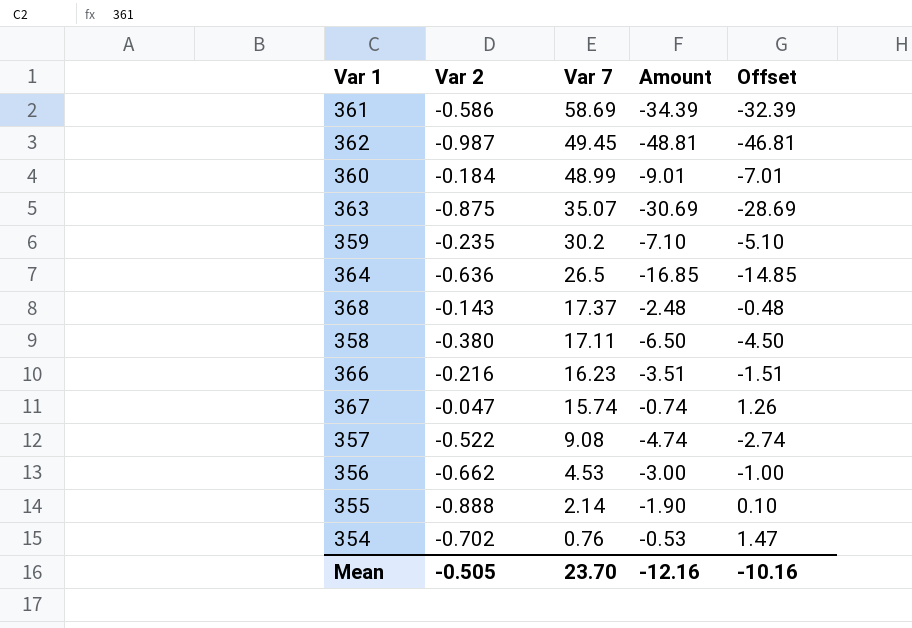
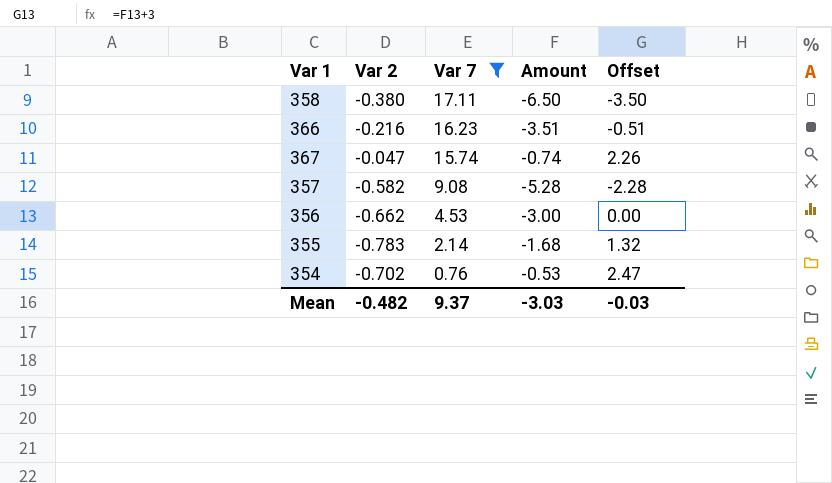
filter: none -> Var 7 <= 17.11
column Offset | formula: [Amount] + 2 -> [Amount] + 3
357 | Var 2: -0.522 -> -0.582
357 | Amount: -4.74 -> -5.28
355 | Var 2: -0.888 -> -0.783
355 | Amount: -1.90 -> -1.68
Mean | Var 2: -0.505 -> -0.482
Mean | Var 7: 23.70 -> 9.37
Mean | Amount: -12.16 -> -3.03
Mean | Offset: -10.16 -> -0.03

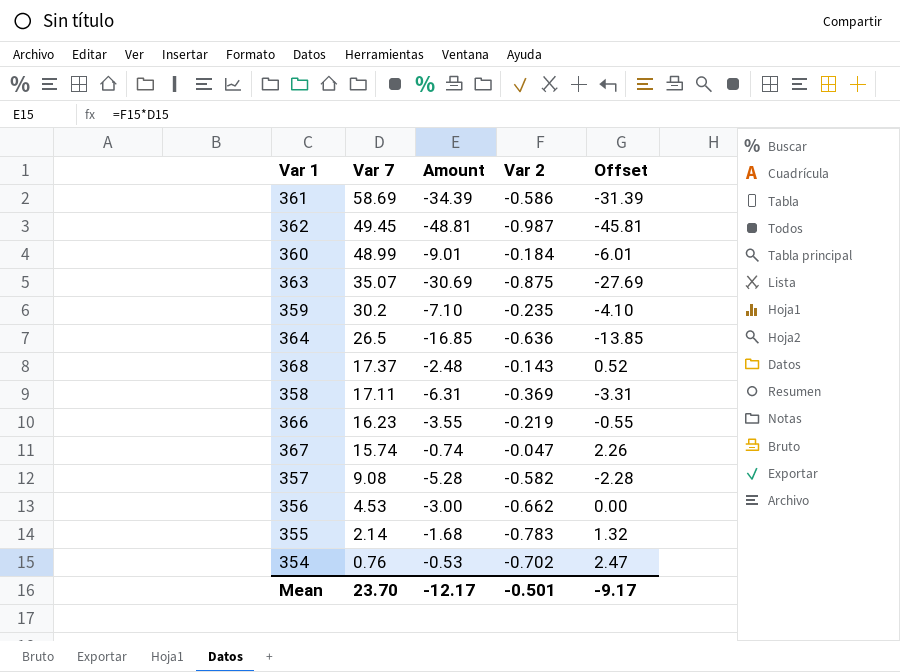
filter: Var 7 <= 17.11 -> none
column Var 2 | position: 2 -> 4
358 | Amount: -6.50 -> -6.31
358 | Var 2: -0.380 -> -0.369
358 | Offset: -3.50 -> -3.31
366 | Amount: -3.51 -> -3.55
366 | Var 2: -0.216 -> -0.219
366 | Offset: -0.51 -> -0.55
Mean | Var 7: 9.37 -> 23.70
Mean | Amount: -3.03 -> -12.17
Mean | Var 2: -0.482 -> -0.501
Mean | Offset: -0.03 -> -9.17

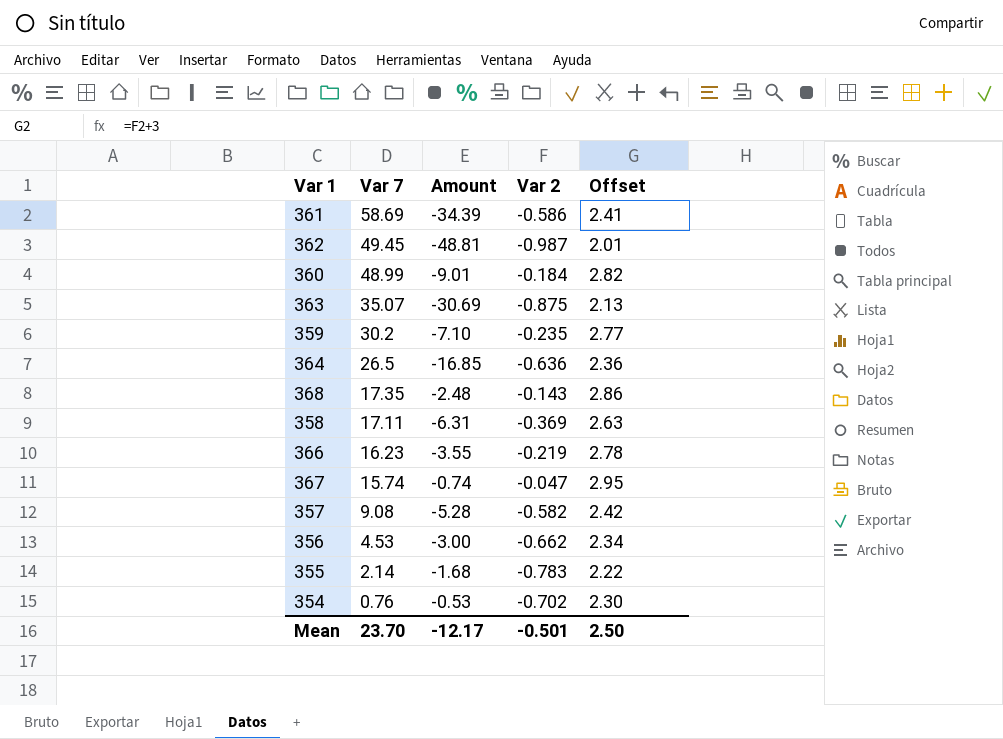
column Offset | formula: [Amount] + 3 -> [Var 2] + 3
368 | Var 7: 17.37 -> 17.35
Mean | Offset: -9.17 -> 2.50

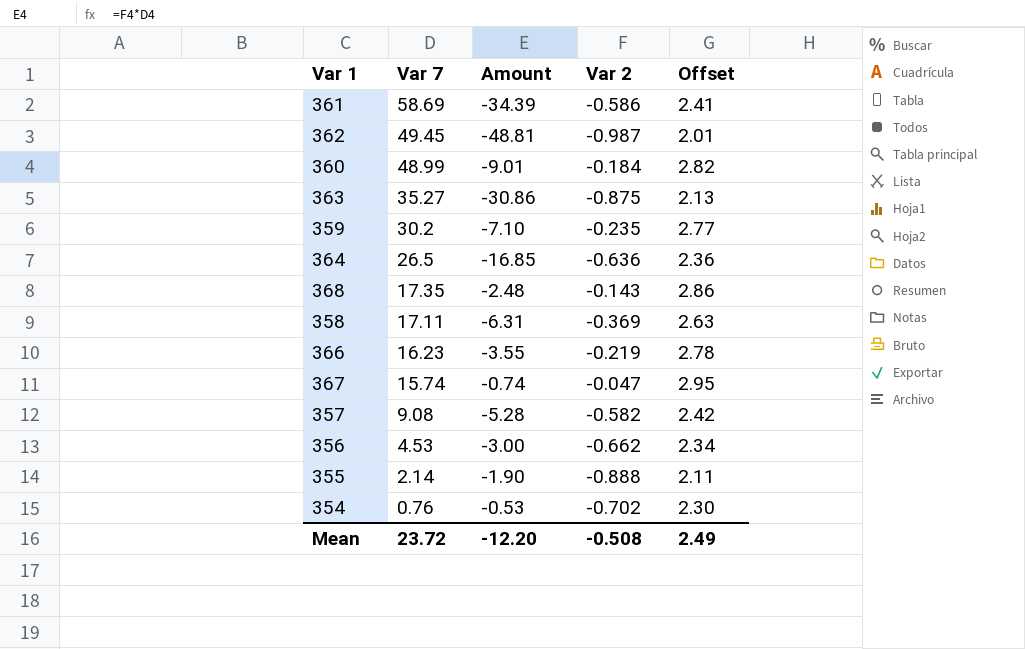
363 | Var 7: 35.07 -> 35.27
363 | Amount: -30.69 -> -30.86
355 | Amount: -1.68 -> -1.90
355 | Var 2: -0.783 -> -0.888
355 | Offset: 2.22 -> 2.11
Mean | Var 7: 23.70 -> 23.72
Mean | Amount: -12.17 -> -12.20
Mean | Var 2: -0.501 -> -0.508
Mean | Offset: 2.50 -> 2.49

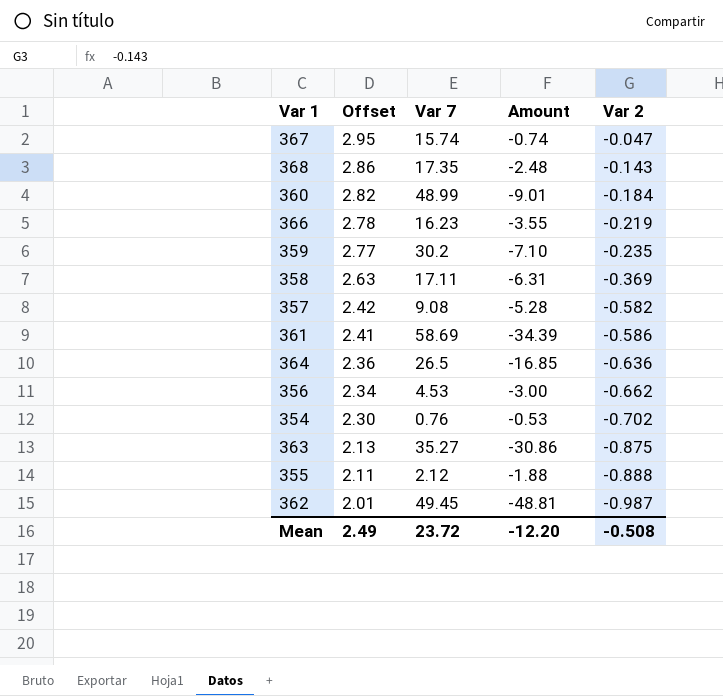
row order: Var 7 descending -> Offset descending
column Offset | position: 5 -> 2
355 | Var 7: 2.14 -> 2.12
355 | Amount: -1.90 -> -1.88

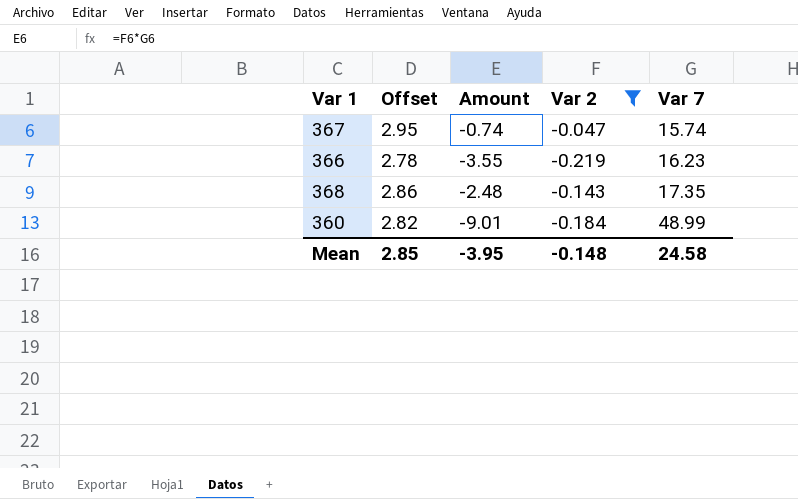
filter: none -> Var 2 >= -0.219
row order: Offset descending -> Var 7 ascending
column Var 7 | position: 3 -> 5
Mean | Offset: 2.49 -> 2.85
Mean | Amount: -12.20 -> -3.95
Mean | Var 2: -0.508 -> -0.148
Mean | Var 7: 23.72 -> 24.58

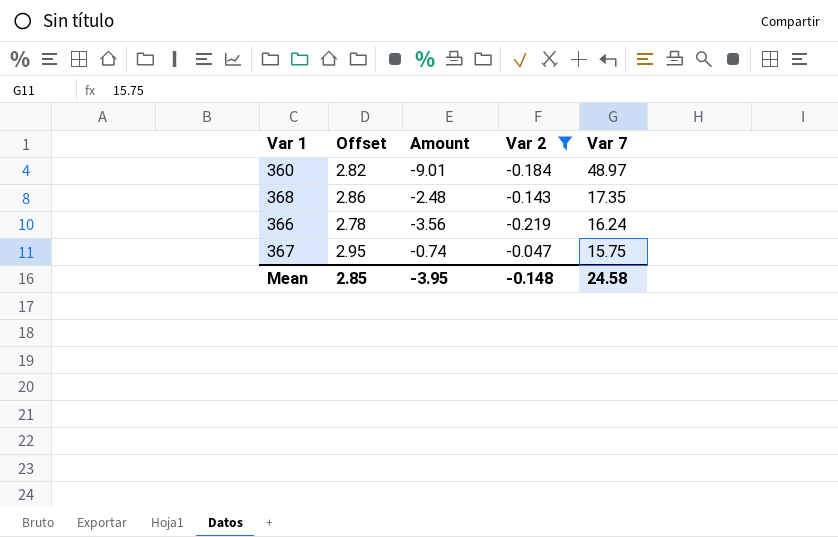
row order: Var 7 ascending -> Var 7 descending
360 | Var 7: 48.99 -> 48.97
366 | Amount: -3.55 -> -3.56
366 | Var 7: 16.23 -> 16.24
367 | Var 7: 15.74 -> 15.75

